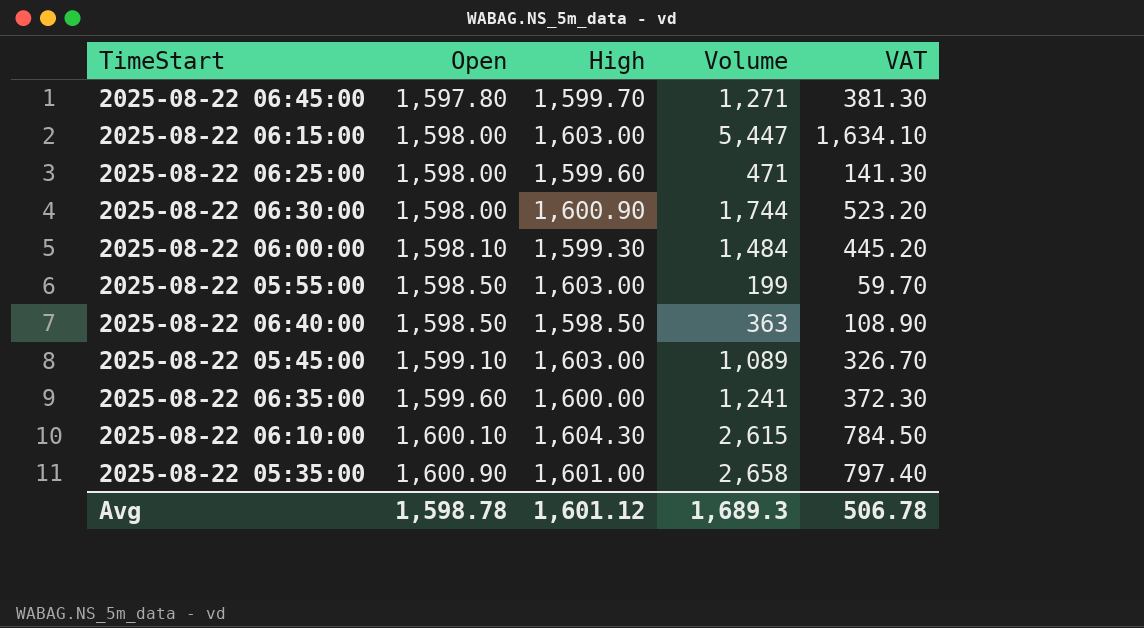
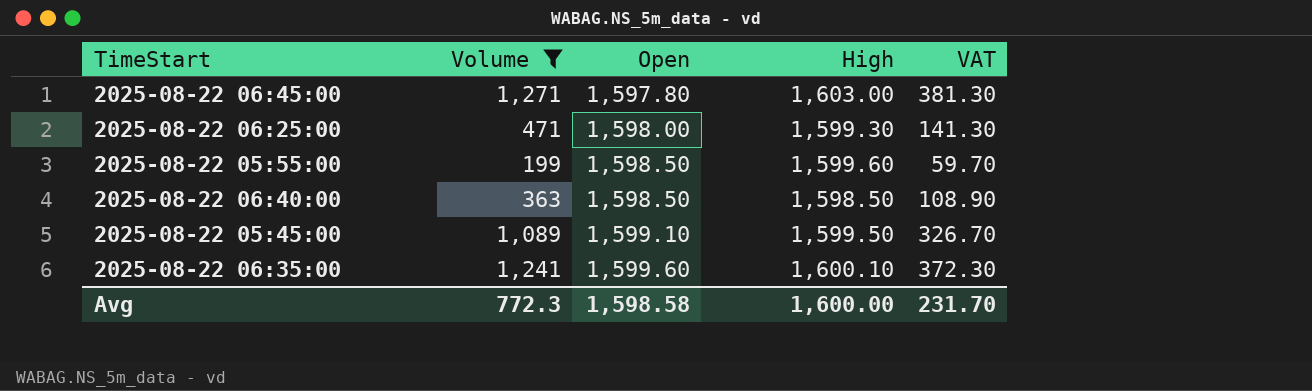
filter: none -> Volume <= 1,271
column Volume | position: 4 -> 2
2025-08-22 06:45:00 | High: 1,599.70 -> 1,603.00
2025-08-22 06:25:00 | High: 1,599.60 -> 1,599.30
2025-08-22 05:55:00 | High: 1,603.00 -> 1,599.60
2025-08-22 05:45:00 | High: 1,603.00 -> 1,599.50
2025-08-22 06:35:00 | High: 1,600.00 -> 1,600.10
Avg | Volume: 1,689.3 -> 772.3
Avg | Open: 1,598.78 -> 1,598.58
Avg | High: 1,601.12 -> 1,600.00
Avg | VAT: 506.78 -> 231.70

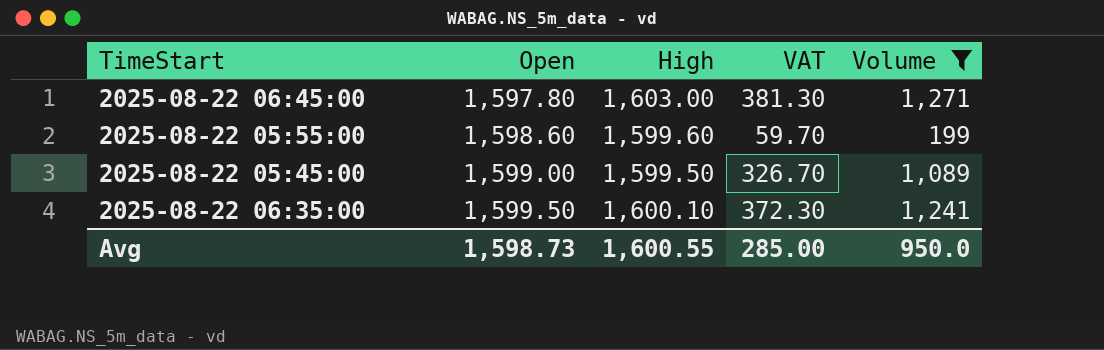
column Volume | position: 2 -> 5
row 2025-08-22 06:25:00: 471 | 1,598.00 | 1,599.30 | 141.30 -> none
row 2025-08-22 06:40:00: 363 | 1,598.50 | 1,598.50 | 108.90 -> none
2025-08-22 05:55:00 | Open: 1,598.50 -> 1,598.60
2025-08-22 05:45:00 | Open: 1,599.10 -> 1,599.00
2025-08-22 06:35:00 | Open: 1,599.60 -> 1,599.50
Avg | Open: 1,598.58 -> 1,598.73
Avg | High: 1,600.00 -> 1,600.55
Avg | VAT: 231.70 -> 285.00
Avg | Volume: 772.3 -> 950.0

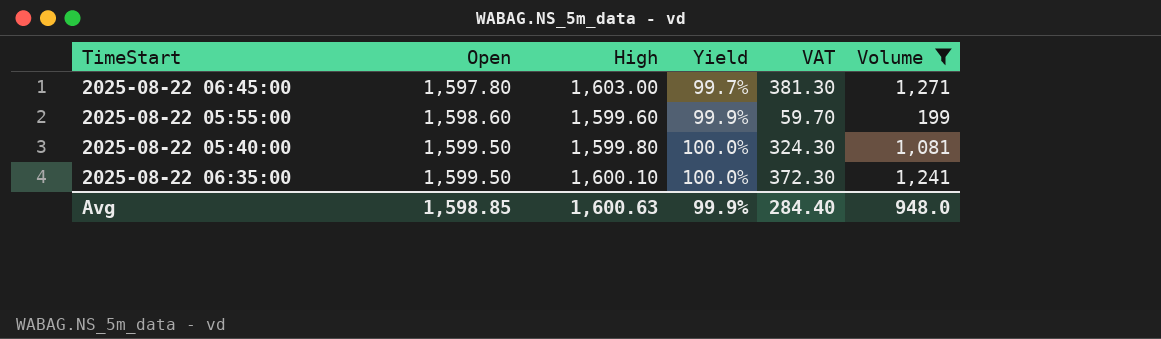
column Yield | formula: none -> [Open] / [High]
row 2025-08-22 05:45:00: 1,599.00 | 1,599.50 | 326.70 | 1,089 -> none
row 2025-08-22 05:40:00: none -> 1,599.50 | 1,599.80 | 100.0% | 324.30 | 1,081
Avg | Open: 1,598.73 -> 1,598.85
Avg | High: 1,600.55 -> 1,600.63
Avg | VAT: 285.00 -> 284.40
Avg | Volume: 950.0 -> 948.0

